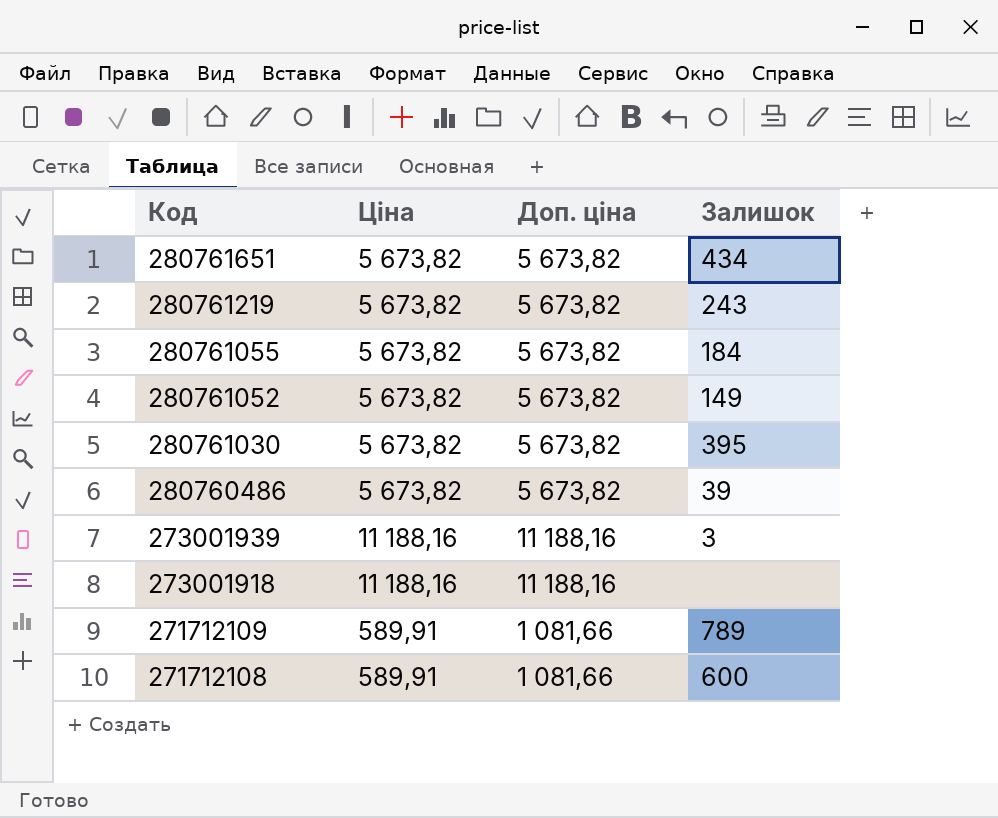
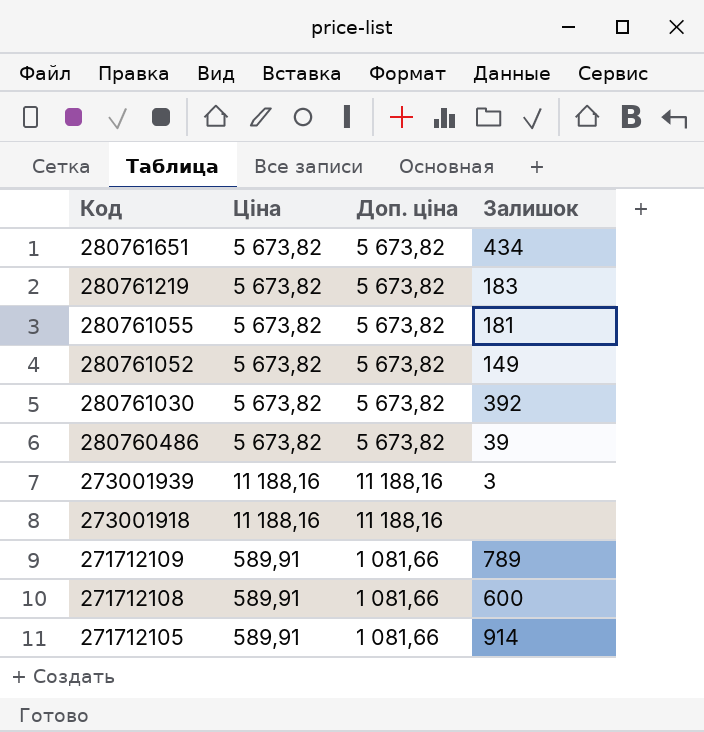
280761219 | Залишок: 243 -> 183
280761055 | Залишок: 184 -> 181
280761030 | Залишок: 395 -> 392
row 271712105: none -> 589,91 | 1 081,66 | 914

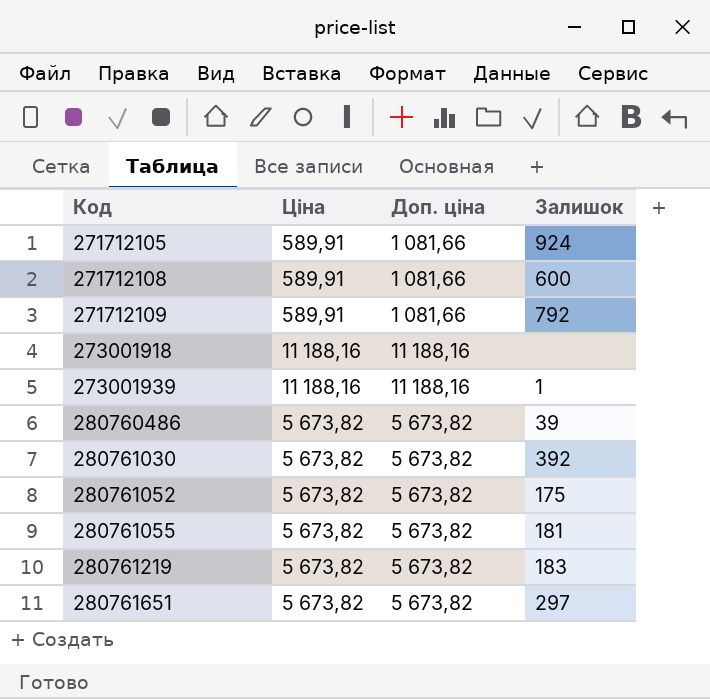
row order: Код descending -> Код ascending
271712105 | Залишок: 914 -> 924
271712109 | Залишок: 789 -> 792
273001939 | Залишок: 3 -> 1
280761052 | Залишок: 149 -> 175
280761651 | Залишок: 434 -> 297

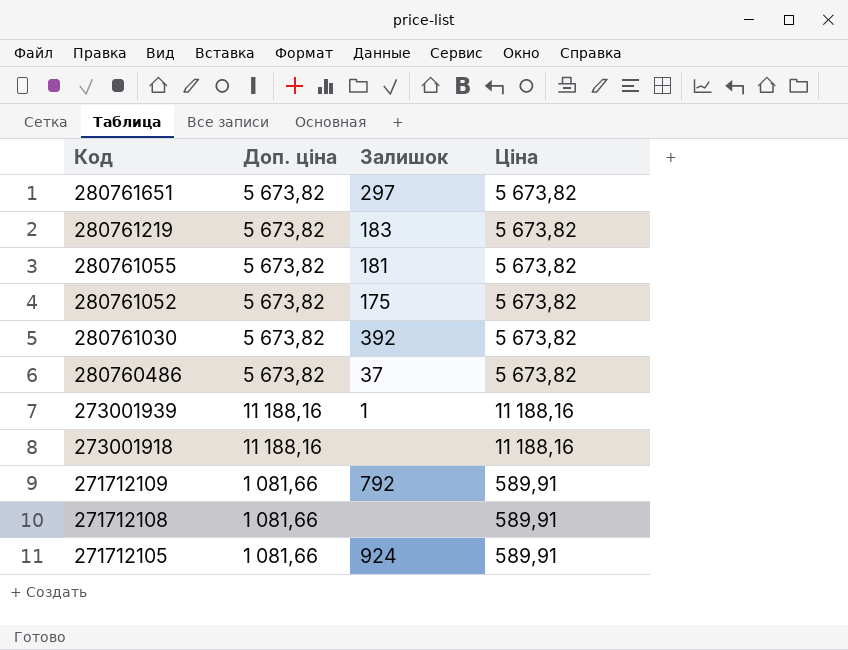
row order: Код ascending -> Код descending
column Ціна | position: 2 -> 4
280760486 | Залишок: 39 -> 37
271712108 | Залишок: 600 -> none

